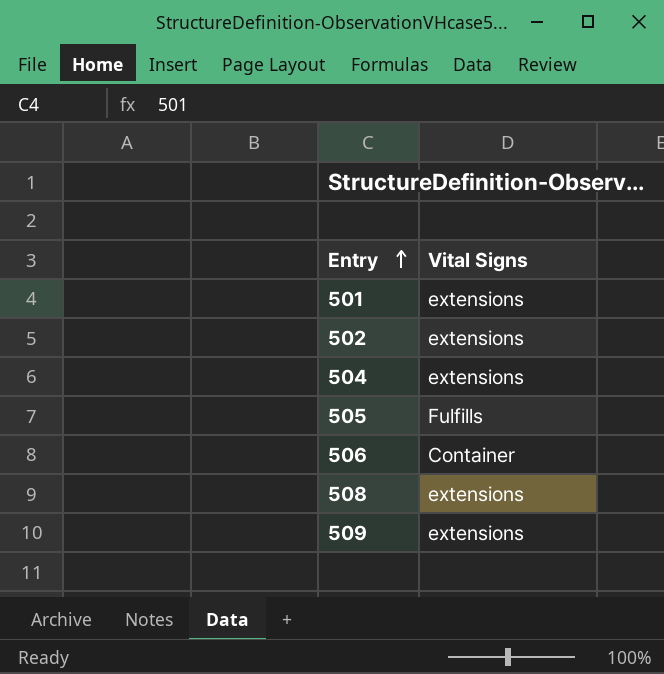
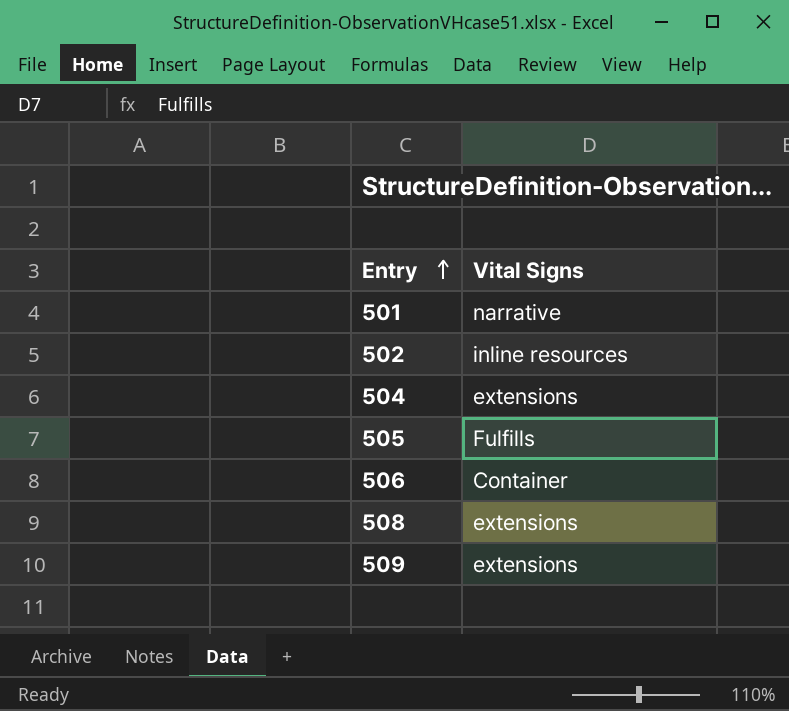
501 | Vital Signs: extensions -> narrative
502 | Vital Signs: extensions -> inline resources

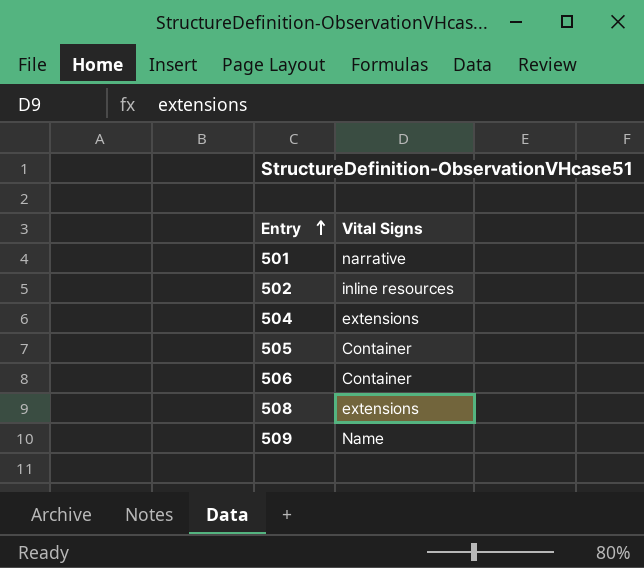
505 | Vital Signs: Fulfills -> Container
509 | Vital Signs: extensions -> Name

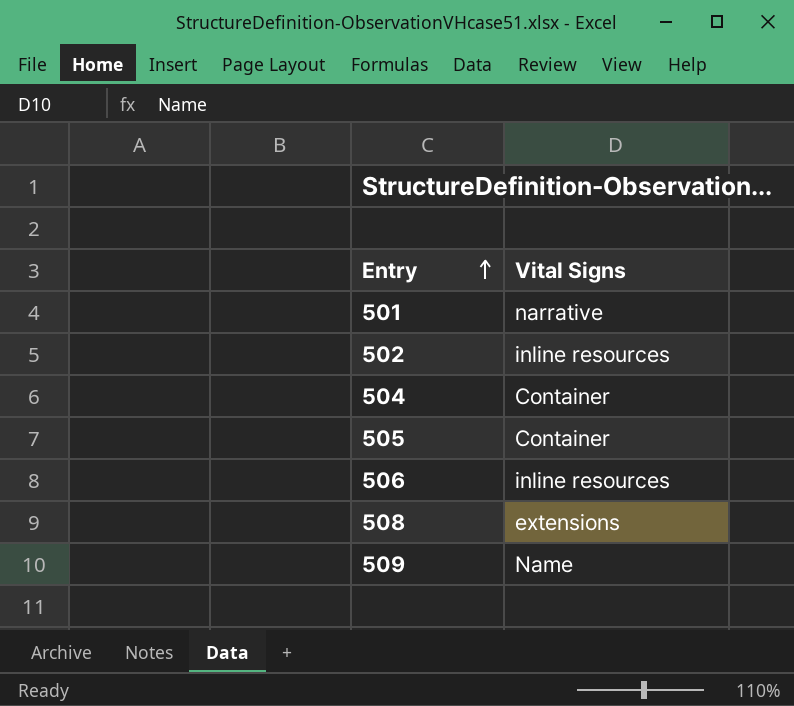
504 | Vital Signs: extensions -> Container
506 | Vital Signs: Container -> inline resources

